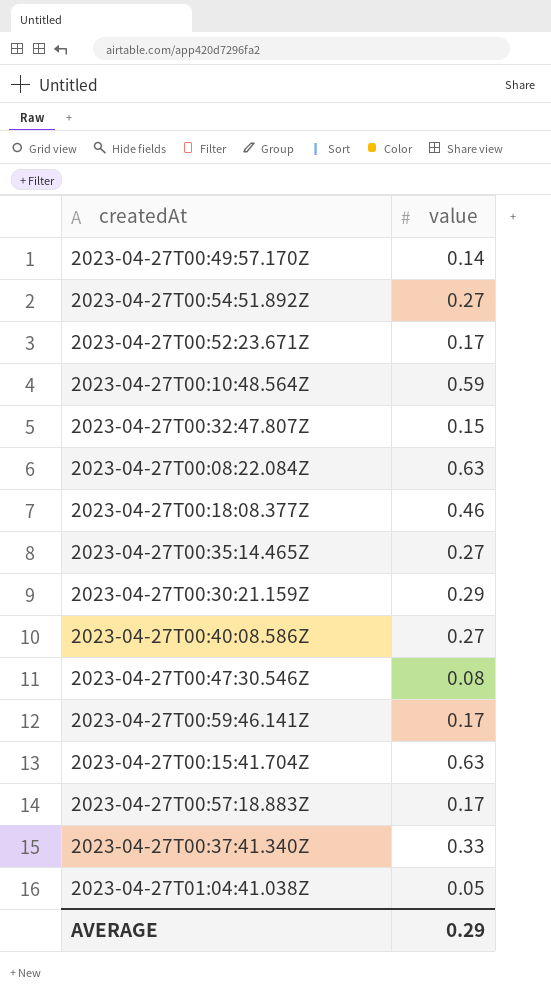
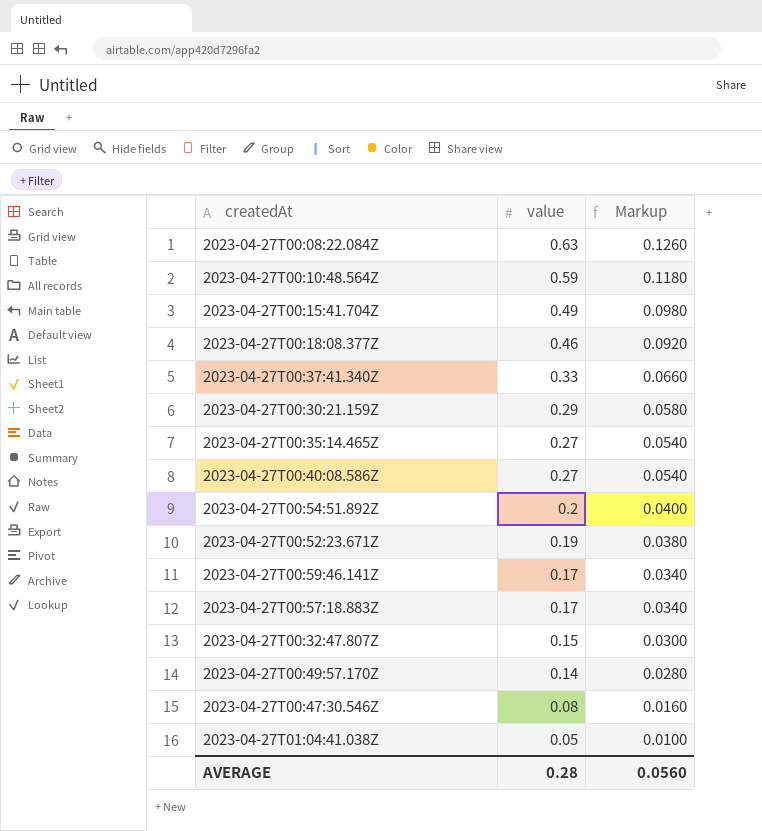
row order: none -> value descending
column Markup | formula: none -> [value] * 0.2
2023-04-27T00:15:41.704Z | value: 0.63 -> 0.49
2023-04-27T00:54:51.892Z | value: 0.27 -> 0.2
2023-04-27T00:52:23.671Z | value: 0.17 -> 0.19
AVERAGE | value: 0.29 -> 0.28

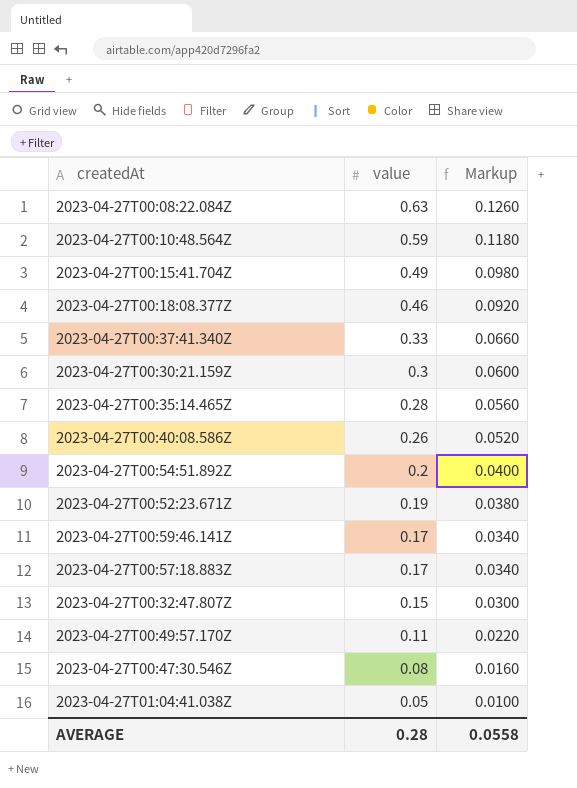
2023-04-27T00:30:21.159Z | value: 0.29 -> 0.3
2023-04-27T00:30:21.159Z | Markup: 0.0580 -> 0.0600
2023-04-27T00:35:14.465Z | value: 0.27 -> 0.28
2023-04-27T00:35:14.465Z | Markup: 0.0540 -> 0.0560
2023-04-27T00:40:08.586Z | value: 0.27 -> 0.26
2023-04-27T00:40:08.586Z | Markup: 0.0540 -> 0.0520
2023-04-27T00:49:57.170Z | value: 0.14 -> 0.11
2023-04-27T00:49:57.170Z | Markup: 0.0280 -> 0.0220
AVERAGE | Markup: 0.0560 -> 0.0558

